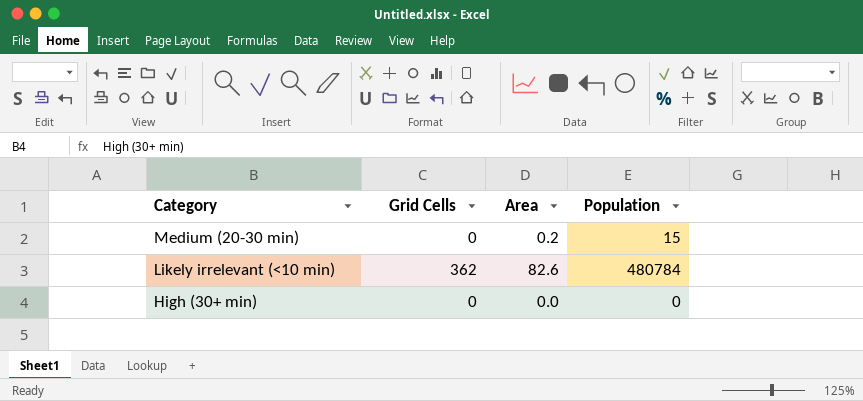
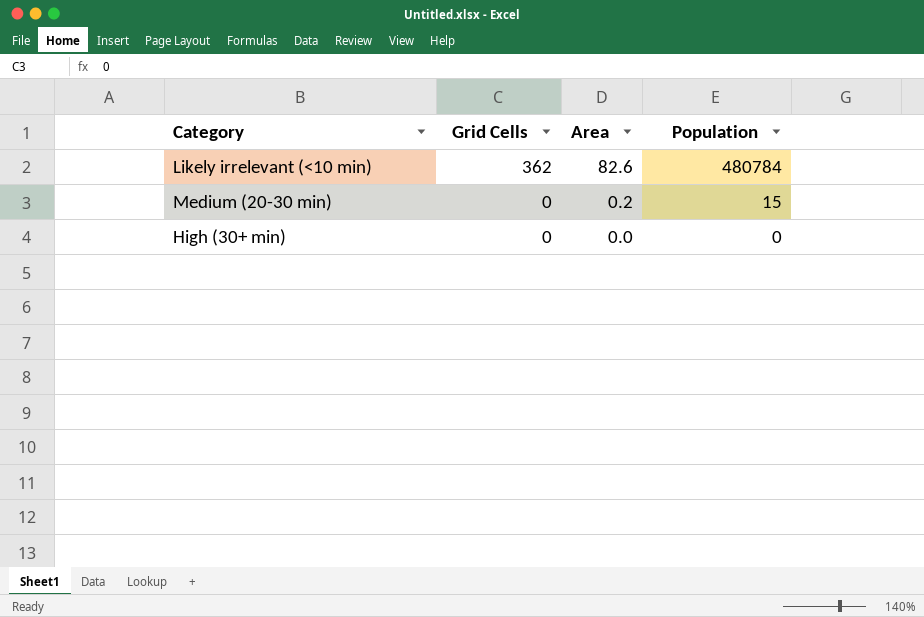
row order: Category descending -> Grid Cells descending

